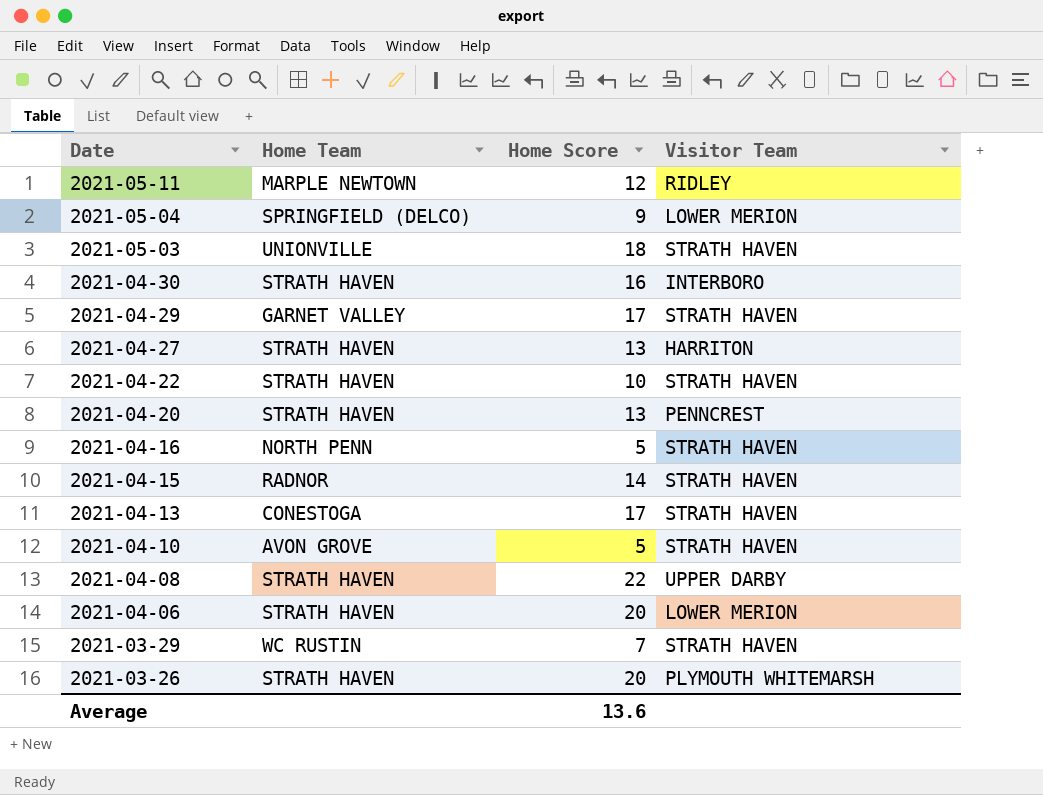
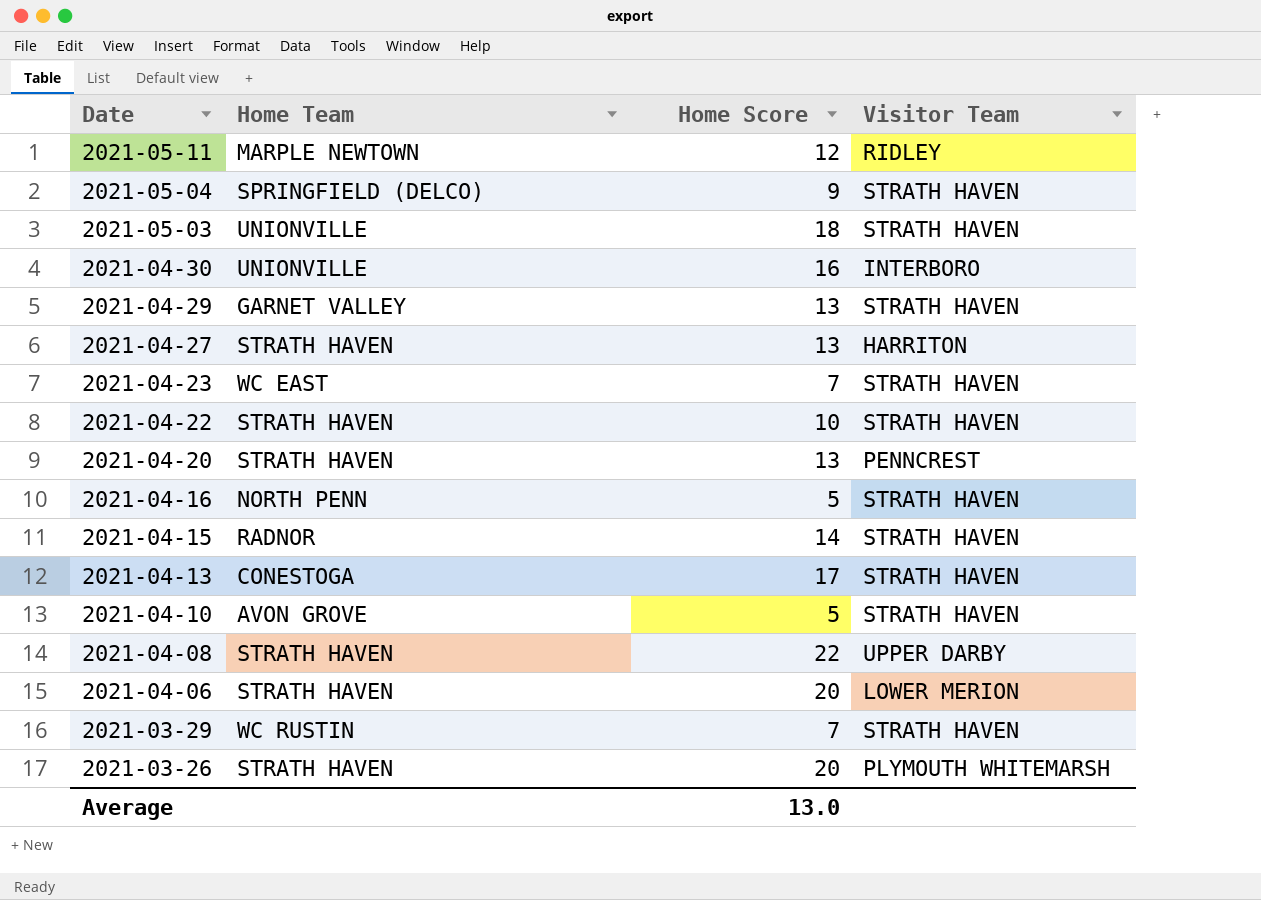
2021-05-04 | Visitor Team: LOWER MERION -> STRATH HAVEN
2021-04-30 | Home Team: STRATH HAVEN -> UNIONVILLE
2021-04-29 | Home Score: 17 -> 13
row 2021-04-23: none -> WC EAST | 7 | STRATH HAVEN
Average | Home Score: 13.6 -> 13.0

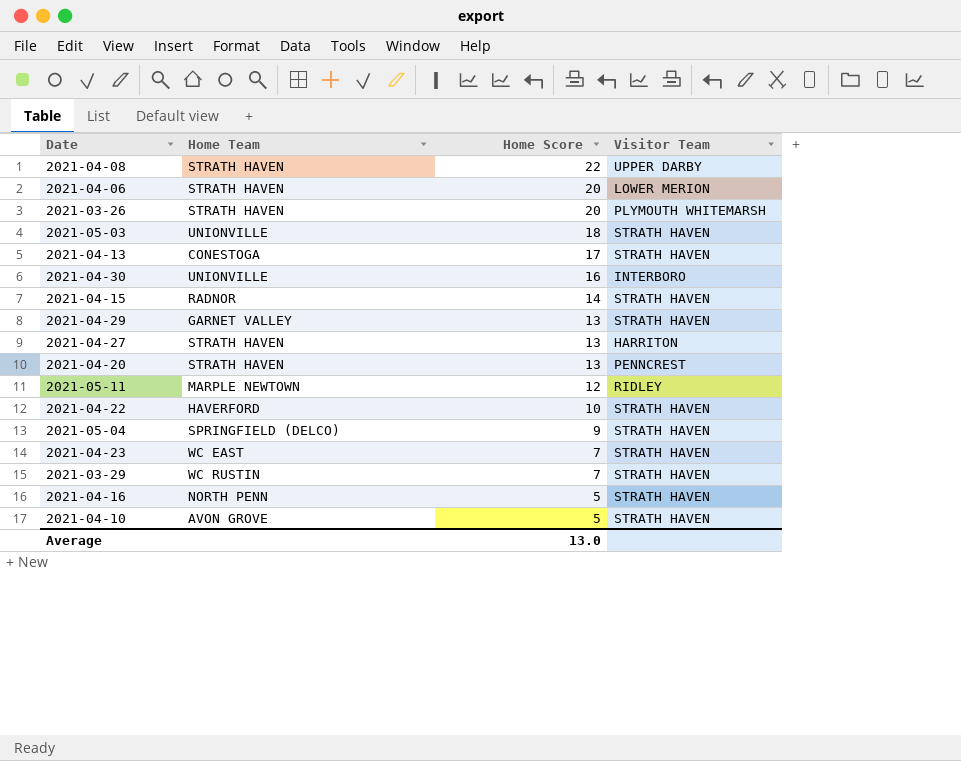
row order: Date descending -> Home Score descending
2021-04-22 | Home Team: STRATH HAVEN -> HAVERFORD

